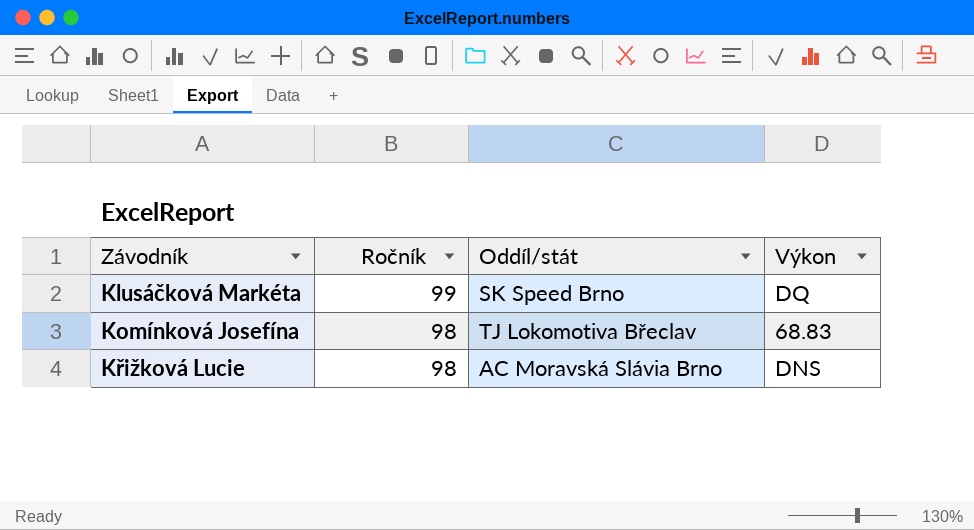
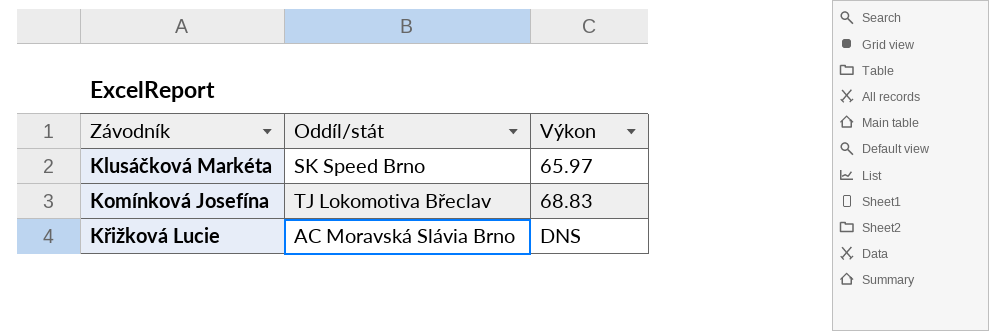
column Ročník | position: 2 -> none
Klusáčková Markéta | Výkon: DQ -> 65.97

